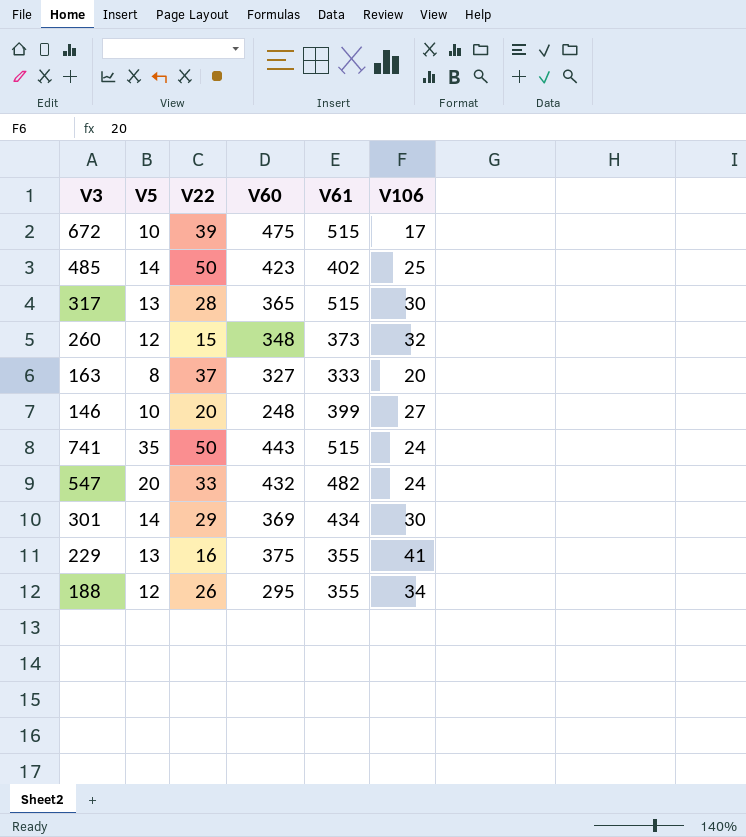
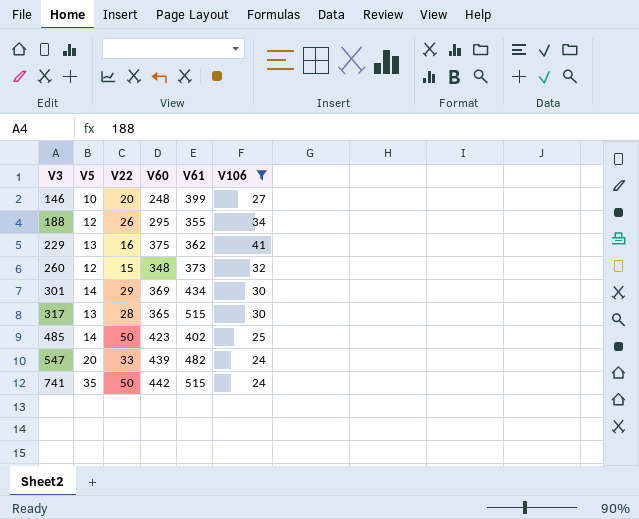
filter: none -> V106 >= 24
row order: none -> V3 ascending
229 | V61: 355 -> 362
547 | V60: 432 -> 439
741 | V60: 443 -> 442

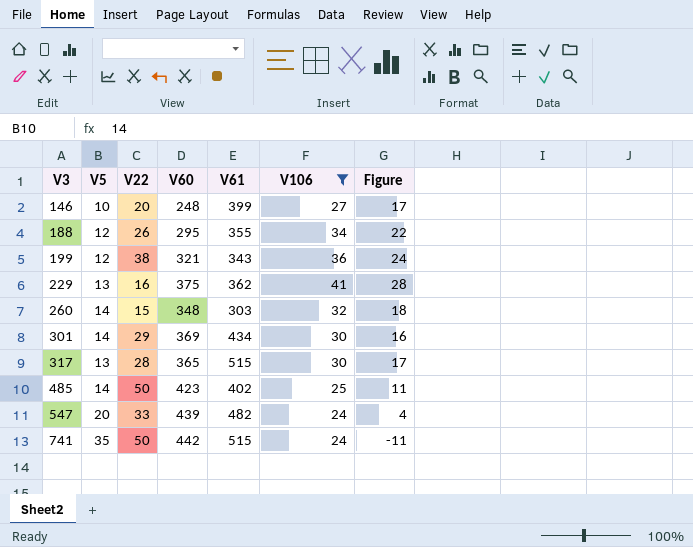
column Figure | formula: none -> [V106] - [V5]
row 199: none -> 12 | 38 | 321 | 343 | 36 | 24
260 | V5: 12 -> 14
260 | V61: 373 -> 303

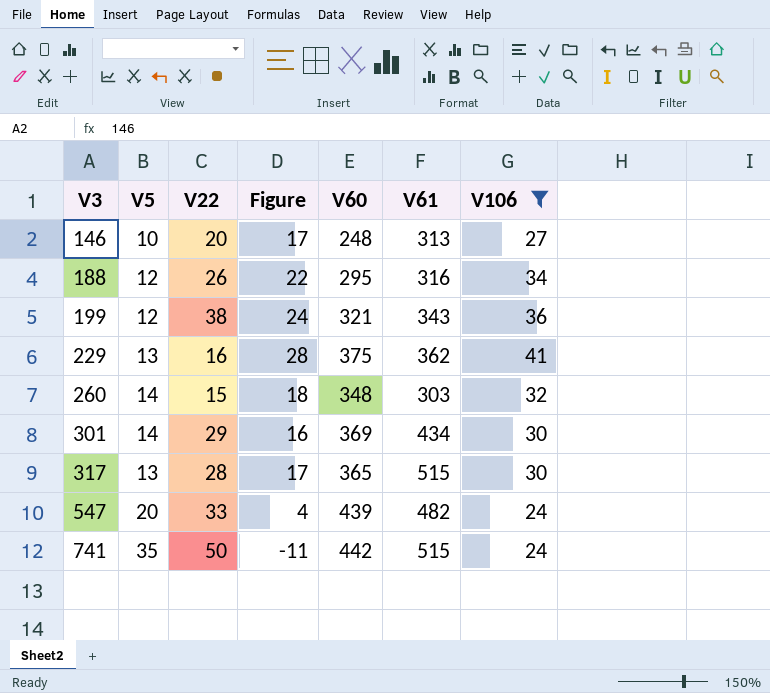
column Figure | position: 7 -> 4
row 485: 14 | 50 | 423 | 402 | 25 | 11 -> none
146 | V61: 399 -> 313
188 | V61: 355 -> 316

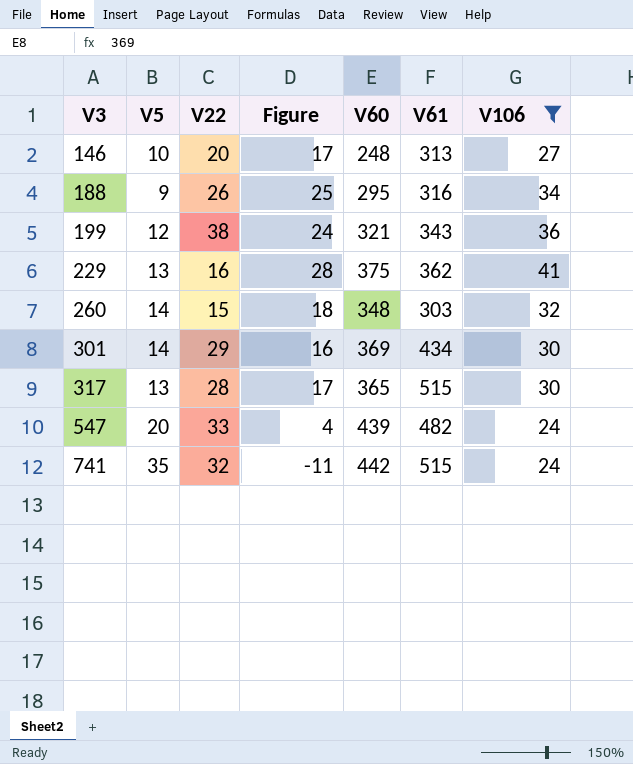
188 | V5: 12 -> 9
188 | Figure: 22 -> 25
741 | V22: 50 -> 32

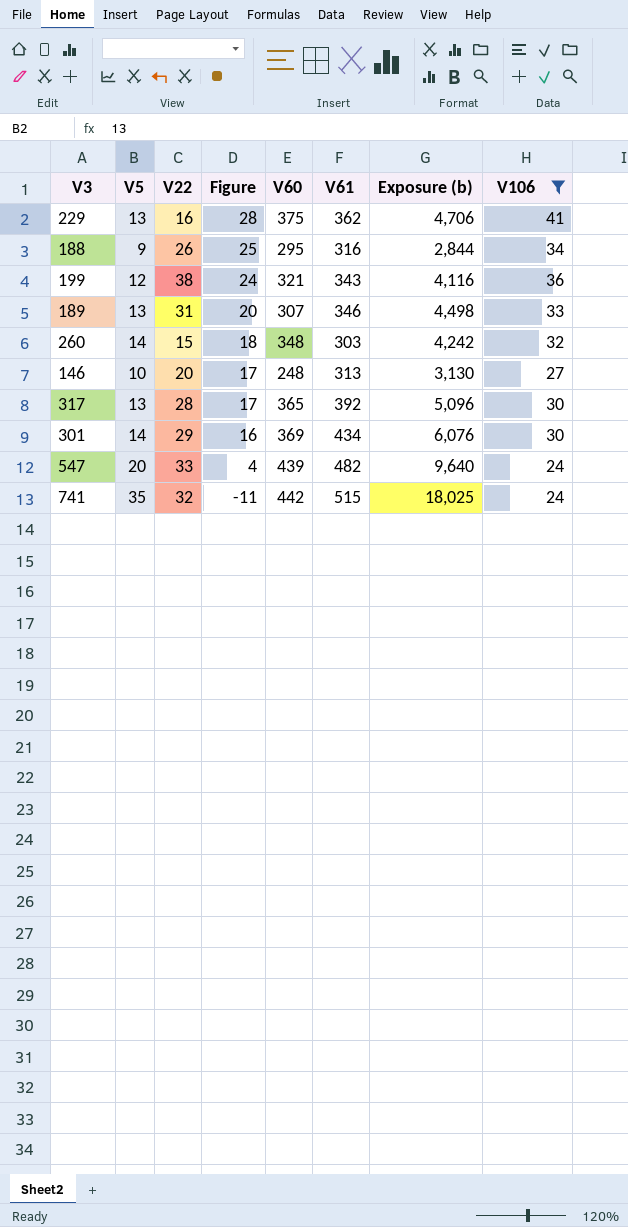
row order: V3 ascending -> Figure descending
column Exposure (b) | formula: none -> [V5] * [V61]
row 189: none -> 13 | 31 | 20 | 307 | 346 | 4,498 | 33
317 | V61: 515 -> 392

